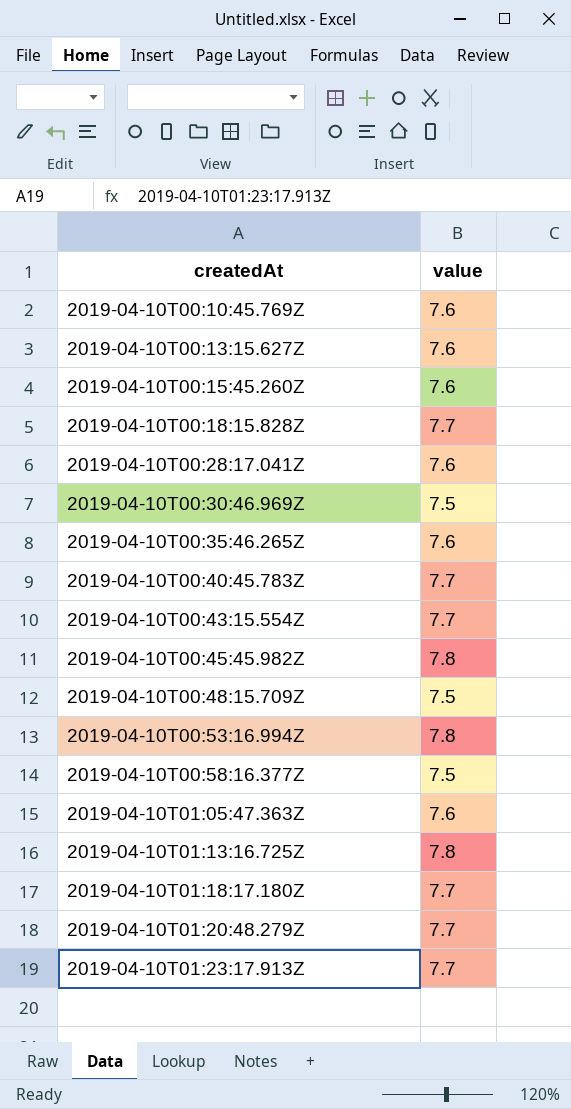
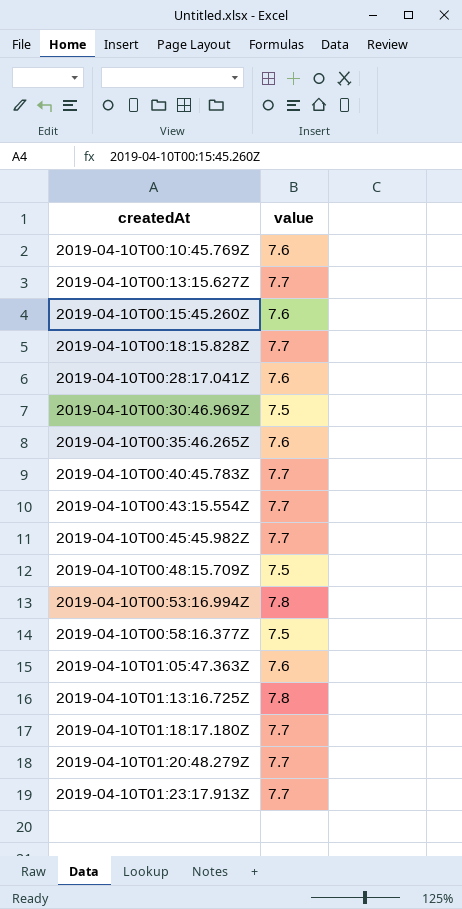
2019-04-10T00:13:15.627Z | value: 7.6 -> 7.7
2019-04-10T00:45:45.982Z | value: 7.8 -> 7.7

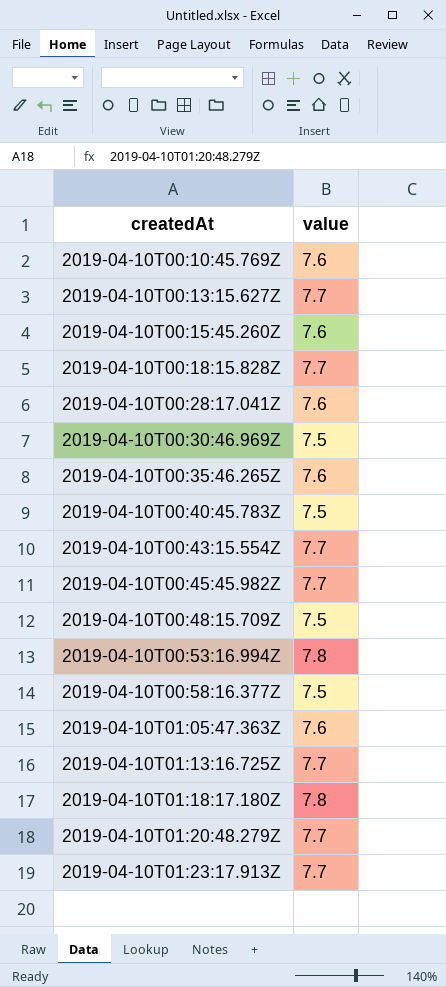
2019-04-10T00:40:45.783Z | value: 7.7 -> 7.5
2019-04-10T01:13:16.725Z | value: 7.8 -> 7.7
2019-04-10T01:18:17.180Z | value: 7.7 -> 7.8

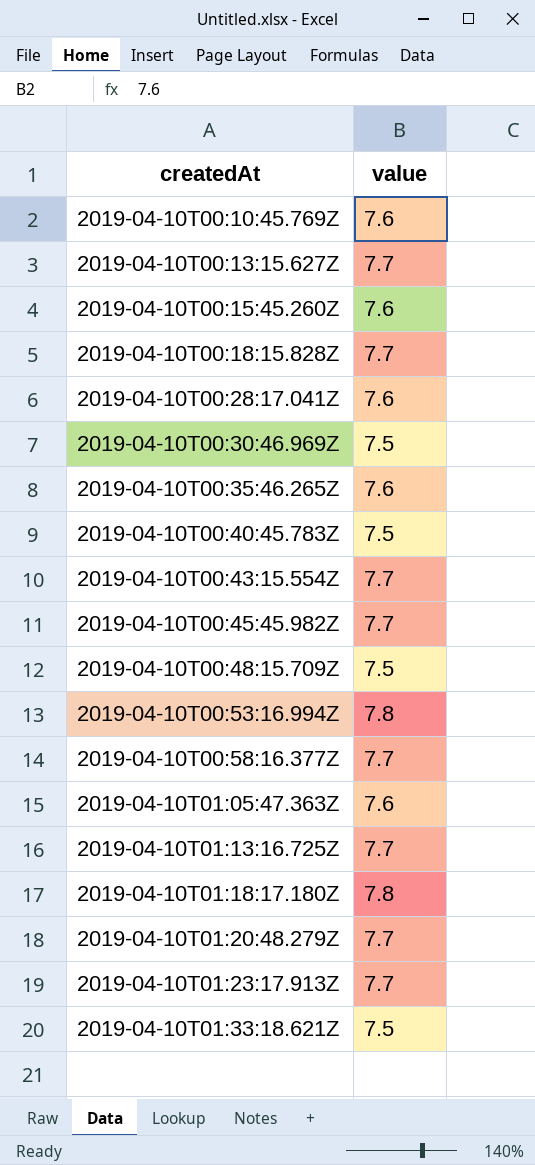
2019-04-10T00:58:16.377Z | value: 7.5 -> 7.7
row 2019-04-10T01:33:18.621Z: none -> 7.5

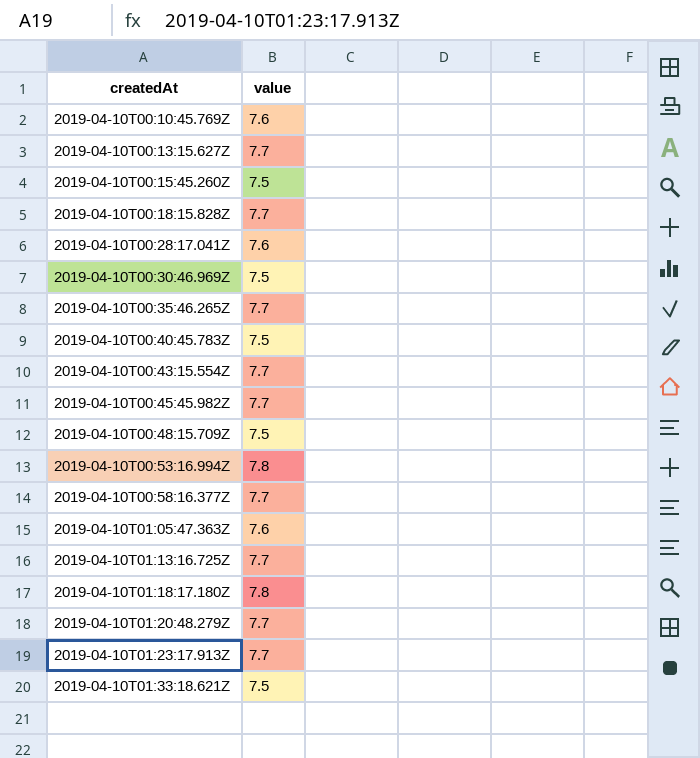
2019-04-10T00:15:45.260Z | value: 7.6 -> 7.5
2019-04-10T00:35:46.265Z | value: 7.6 -> 7.7

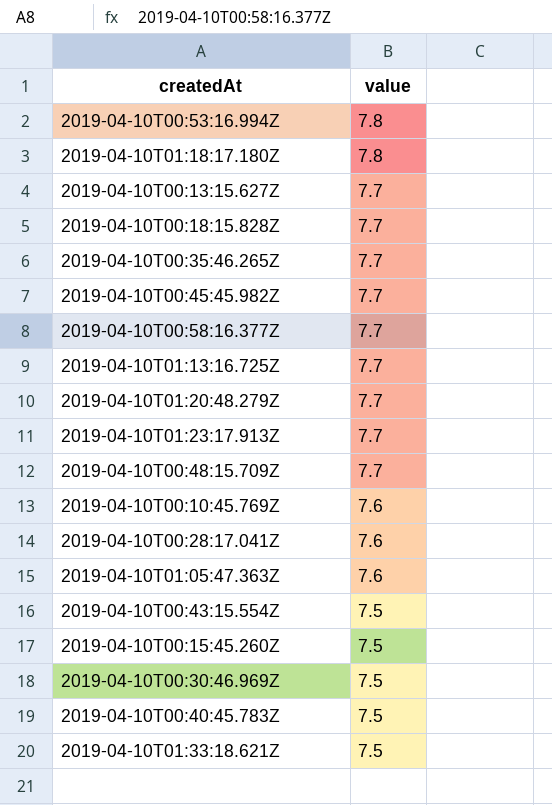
row order: createdAt ascending -> value descending
2019-04-10T00:48:15.709Z | value: 7.5 -> 7.7
2019-04-10T00:43:15.554Z | value: 7.7 -> 7.5

